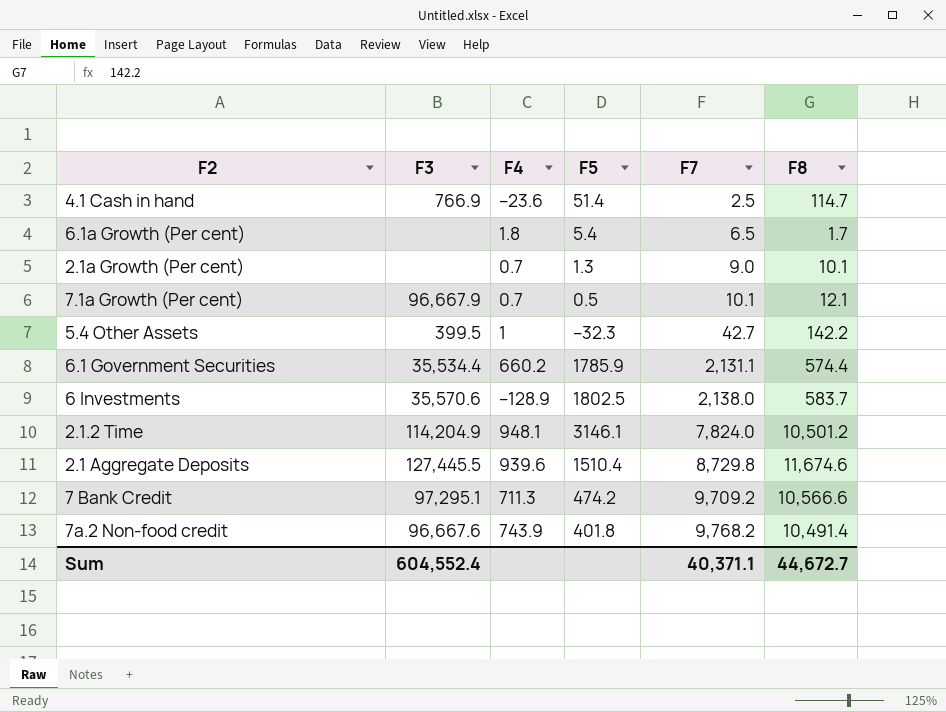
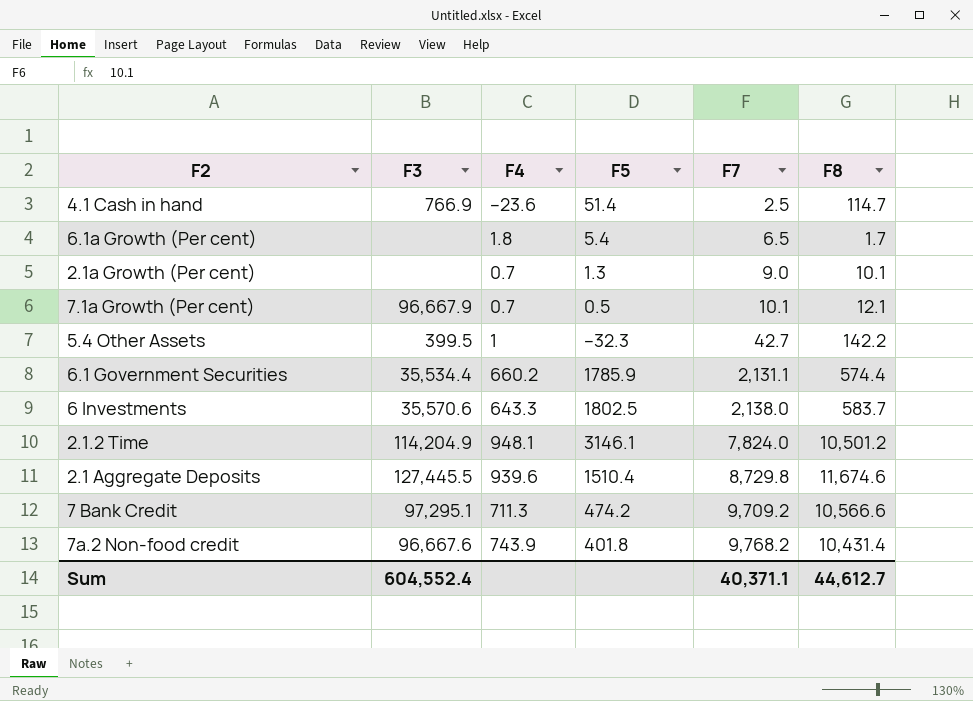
6 Investments | F4: –128.9 -> 643.3
7a.2 Non-food credit | F8: 10,491.4 -> 10,431.4
Sum | F8: 44,672.7 -> 44,612.7

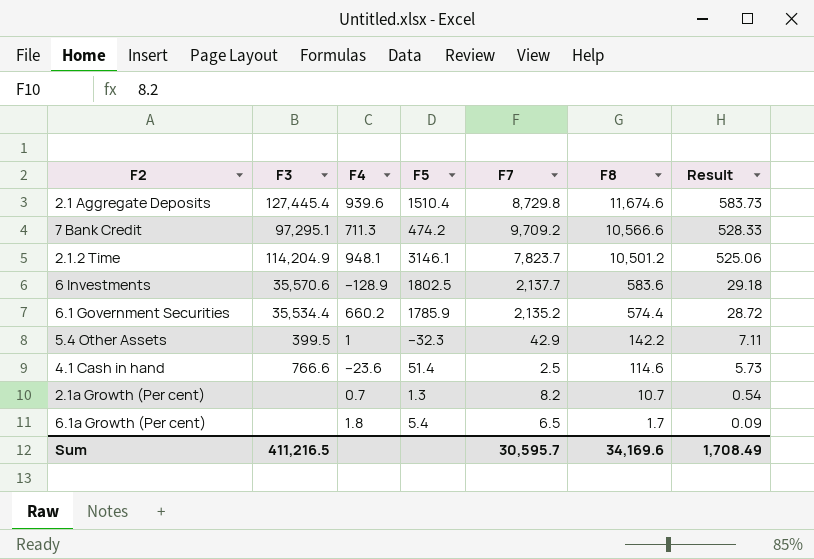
row order: F7 ascending -> F8 descending
column Result | formula: none -> [F8] * 0.05
row 7.1a Growth (Per cent): 96,667.9 | 0.7 | 0.5 | 10.1 | 12.1 -> none
row 7a.2 Non-food credit: 96,667.6 | 743.9 | 401.8 | 9,768.2 | 10,431.4 -> none
2.1 Aggregate Deposits | F3: 127,445.5 -> 127,445.4
2.1.2 Time | F7: 7,824.0 -> 7,823.7
6 Investments | F4: 643.3 -> –128.9
6 Investments | F7: 2,138.0 -> 2,137.7
6 Investments | F8: 583.7 -> 583.6
6.1 Government Securities | F7: 2,131.1 -> 2,135.2
5.4 Other Assets | F7: 42.7 -> 42.9
4.1 Cash in hand | F3: 766.9 -> 766.6
4.1 Cash in hand | F8: 114.7 -> 114.6
2.1a Growth (Per cent) | F7: 9.0 -> 8.2
2.1a Growth (Per cent) | F8: 10.1 -> 10.7
Sum | F3: 604,552.4 -> 411,216.5
Sum | F7: 40,371.1 -> 30,595.7
Sum | F8: 44,612.7 -> 34,169.6

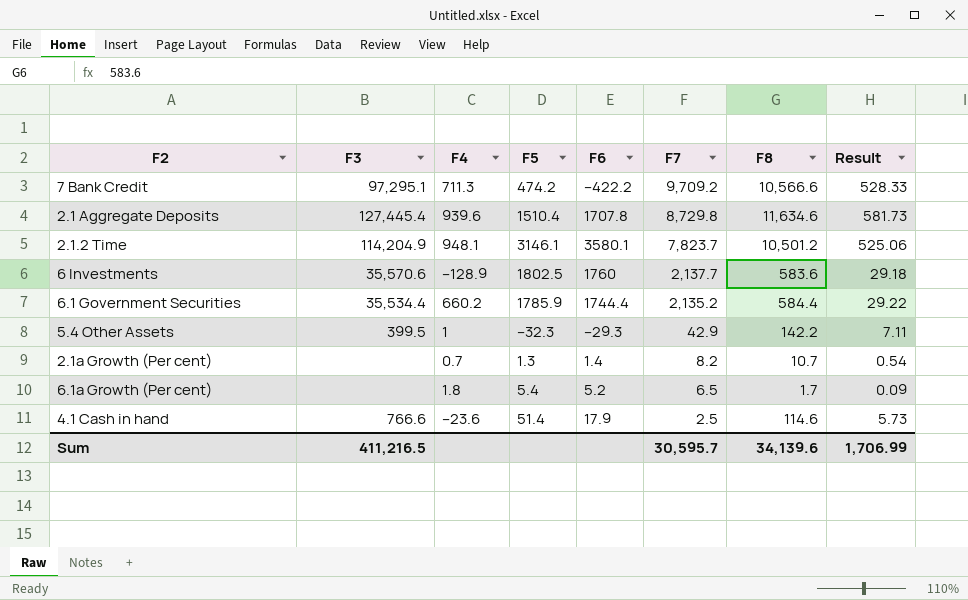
row order: F8 descending -> F7 descending
column F6 | position: none -> 5
2.1 Aggregate Deposits | F8: 11,674.6 -> 11,634.6
2.1 Aggregate Deposits | Result: 583.73 -> 581.73
6.1 Government Securities | F8: 574.4 -> 584.4
6.1 Government Securities | Result: 28.72 -> 29.22
Sum | F8: 34,169.6 -> 34,139.6
Sum | Result: 1,708.49 -> 1,706.99

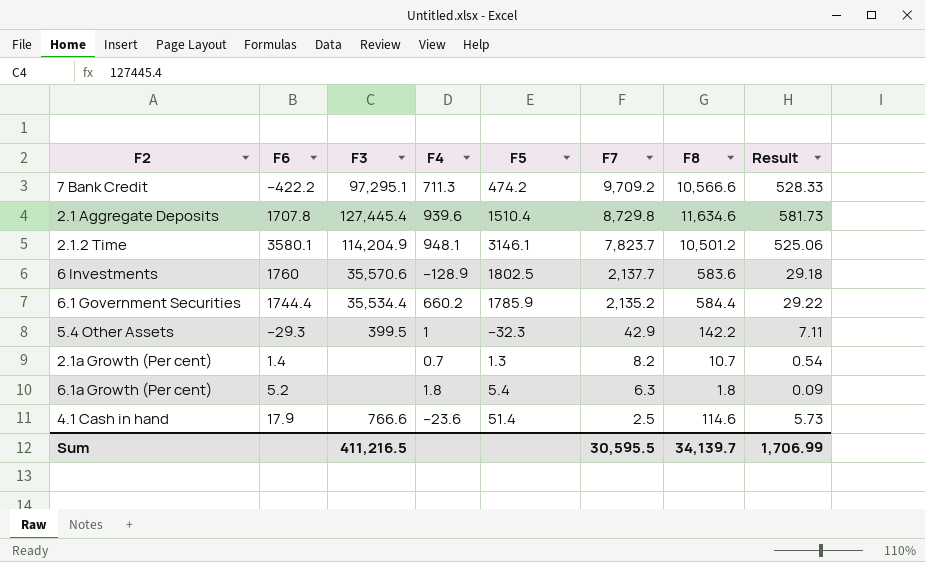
column F6 | position: 5 -> 2
6.1a Growth (Per cent) | F7: 6.5 -> 6.3
6.1a Growth (Per cent) | F8: 1.7 -> 1.8
Sum | F7: 30,595.7 -> 30,595.5
Sum | F8: 34,139.6 -> 34,139.7

